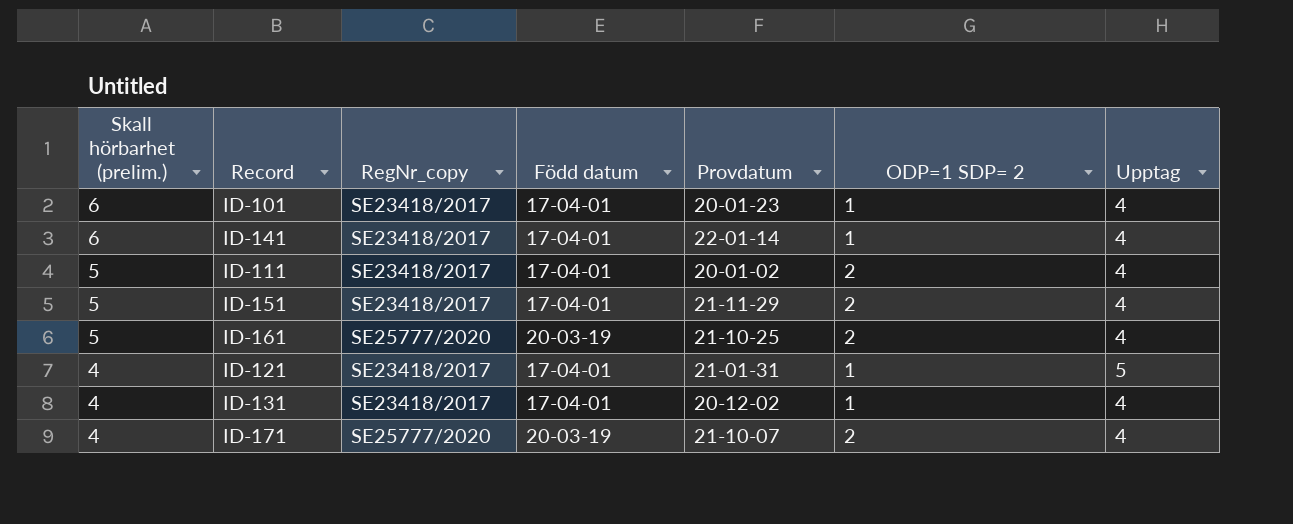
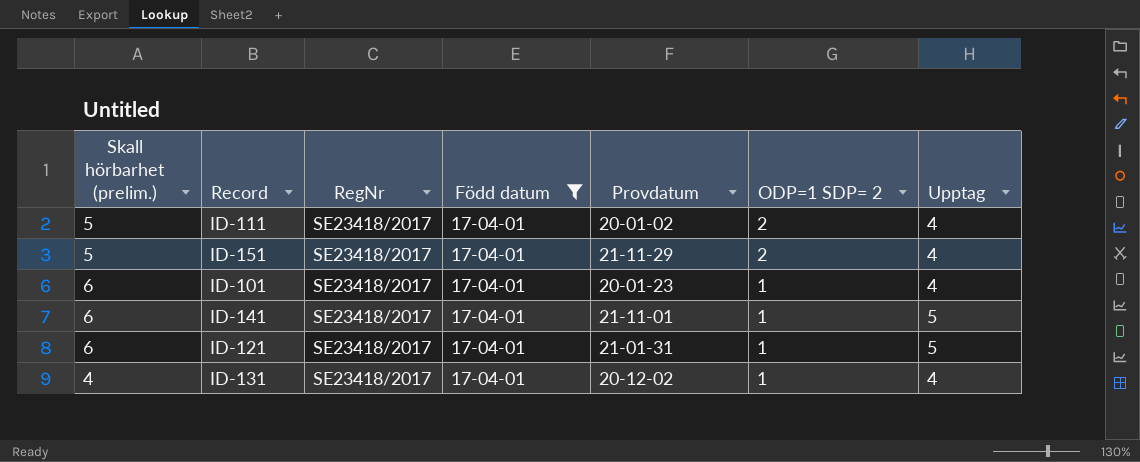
filter: none -> Född datum = 17-04-01
row order: Skall hörbarhet (prelim.) descending -> ODP=1 SDP= 2 descending
column name: RegNr_copy -> RegNr
ID-141 | Provdatum: 22-01-14 -> 21-11-01
ID-141 | Upptag: 4 -> 5
ID-121 | Skall hörbarhet (prelim.): 4 -> 6

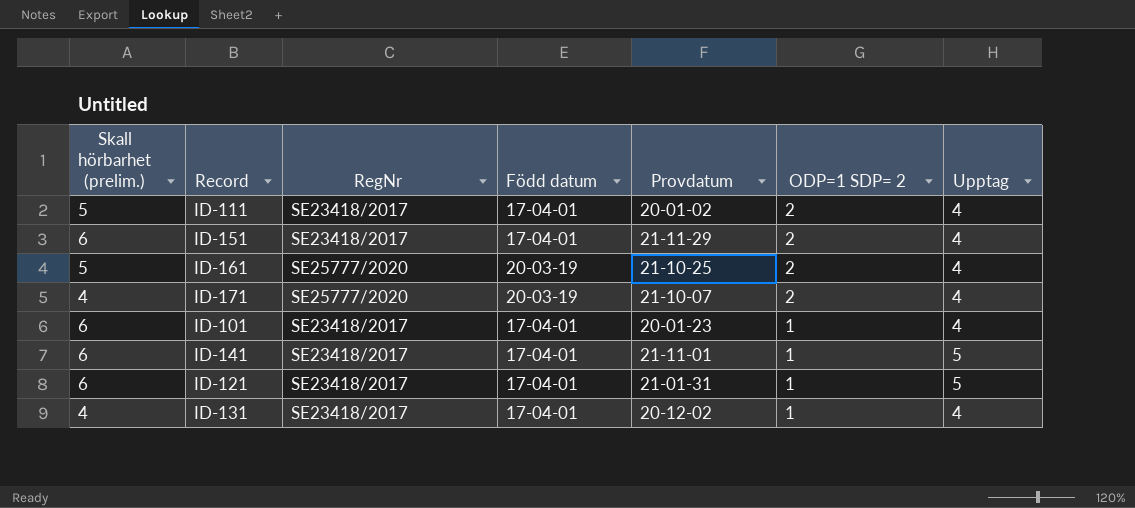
filter: Född datum = 17-04-01 -> none
ID-151 | Skall hörbarhet (prelim.): 5 -> 6

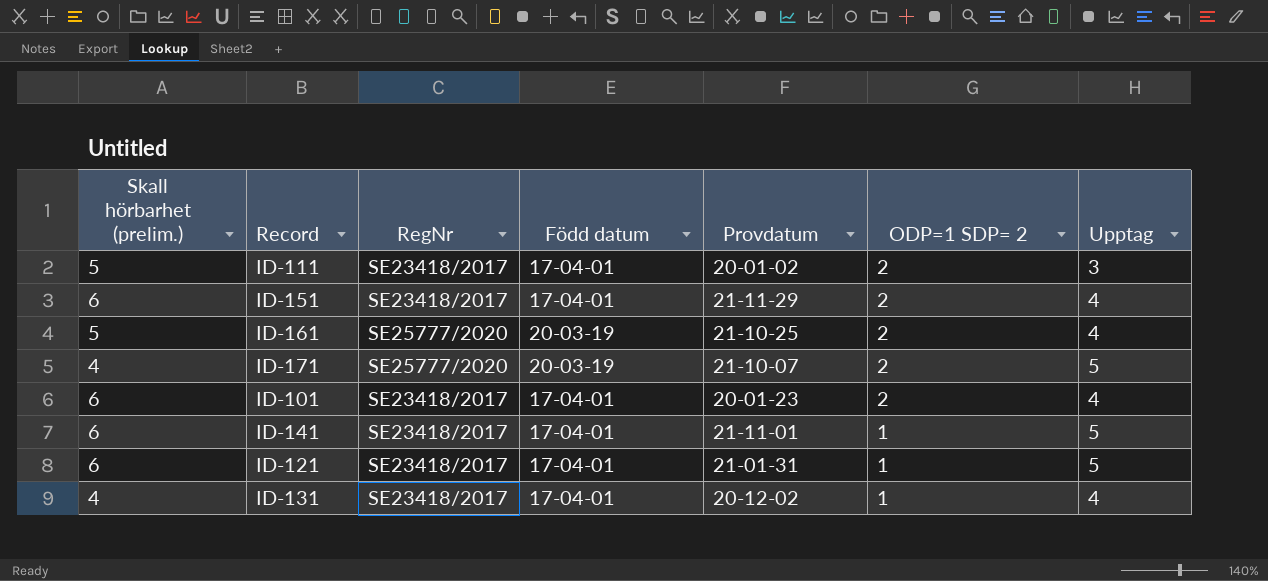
ID-111 | Upptag: 4 -> 3
ID-171 | Upptag: 4 -> 5
ID-101 | ODP=1 SDP= 2: 1 -> 2

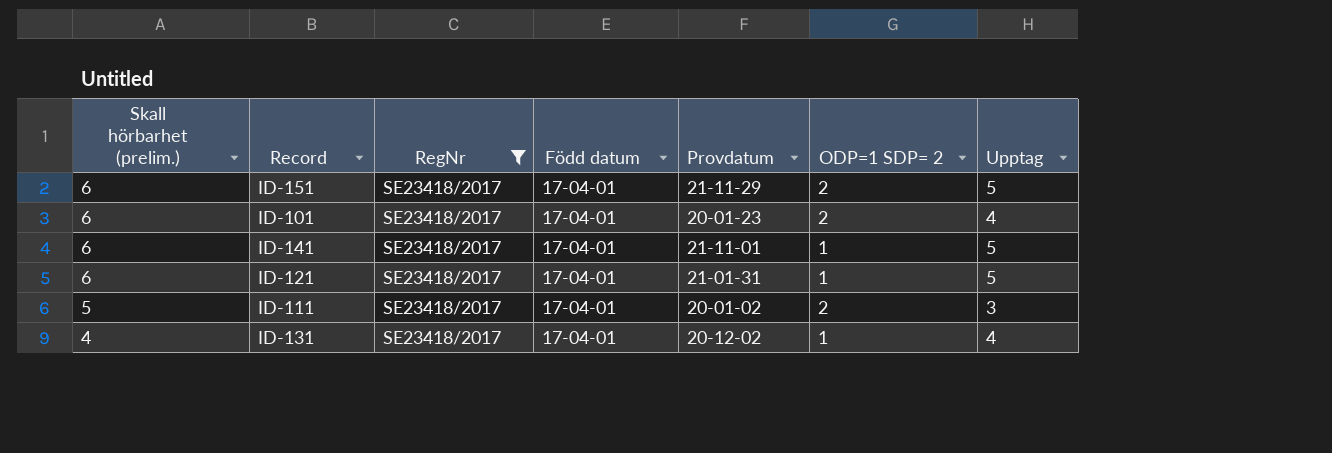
filter: none -> RegNr = SE23418/2017
row order: ODP=1 SDP= 2 descending -> Skall hörbarhet (prelim.) descending
ID-151 | Upptag: 4 -> 5

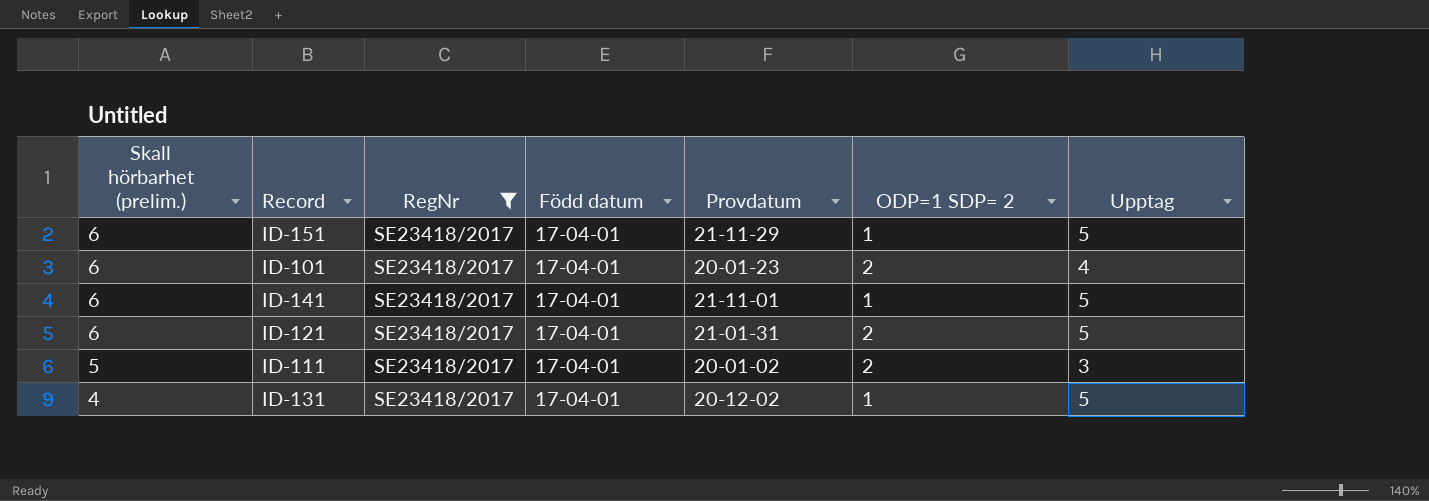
ID-151 | ODP=1 SDP= 2: 2 -> 1
ID-121 | ODP=1 SDP= 2: 1 -> 2
ID-131 | Upptag: 4 -> 5

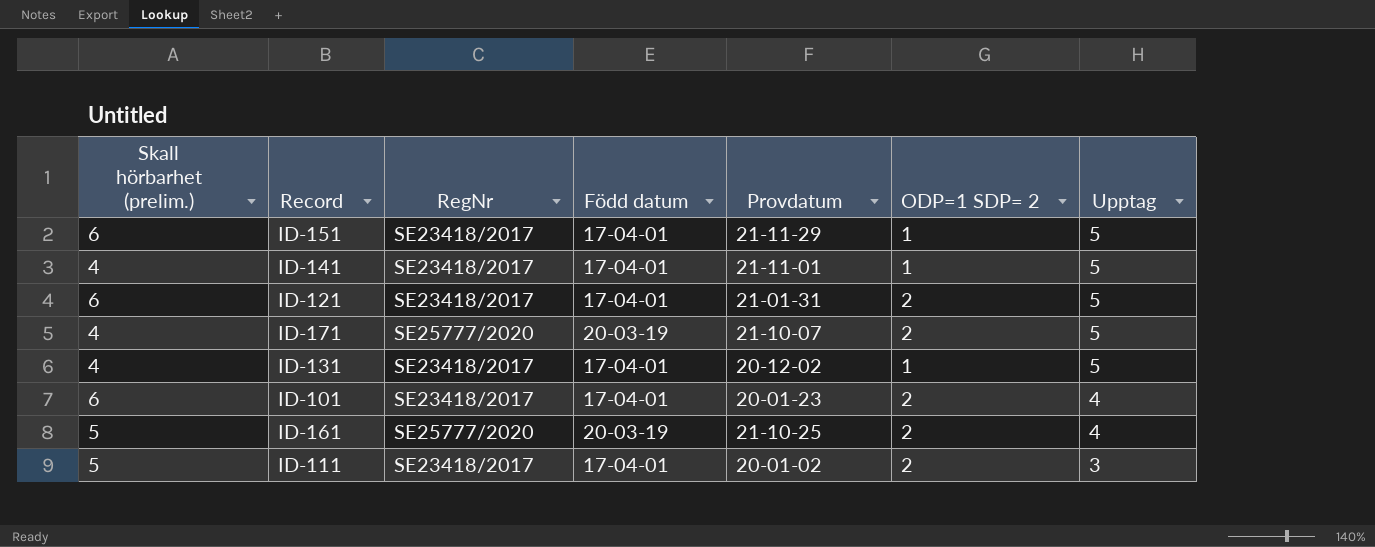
filter: RegNr = SE23418/2017 -> none
row order: Skall hörbarhet (prelim.) descending -> Upptag descending
ID-141 | Skall hörbarhet (prelim.): 6 -> 4

